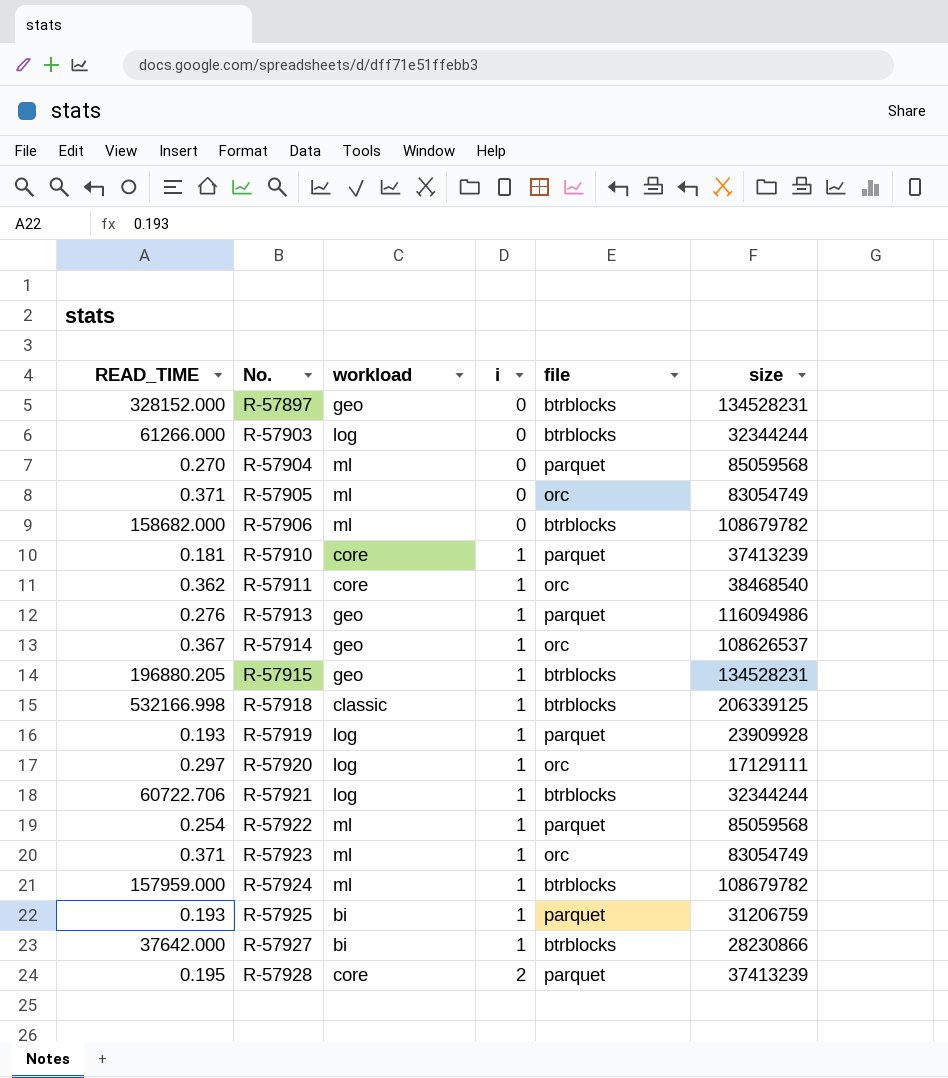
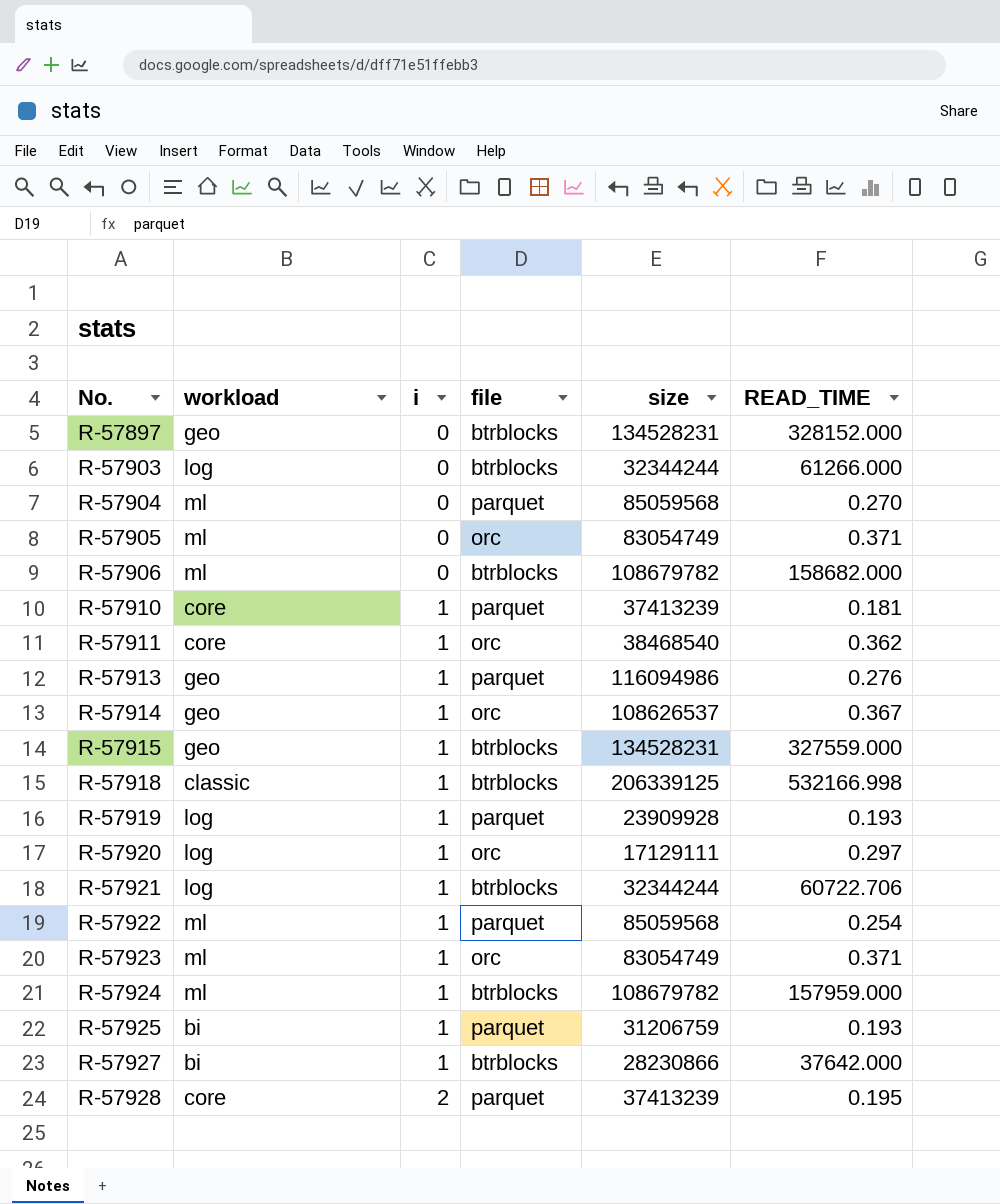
column READ_TIME | position: 1 -> 6
R-57915 | READ_TIME: 196880.205 -> 327559.000

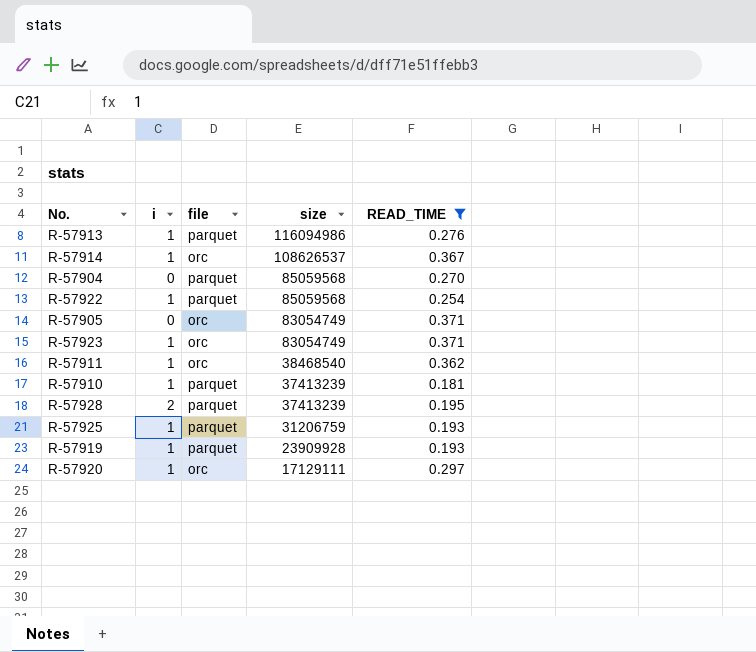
filter: none -> READ_TIME <= 0.371
row order: No. ascending -> size descending
column workload | position: 2 -> none

